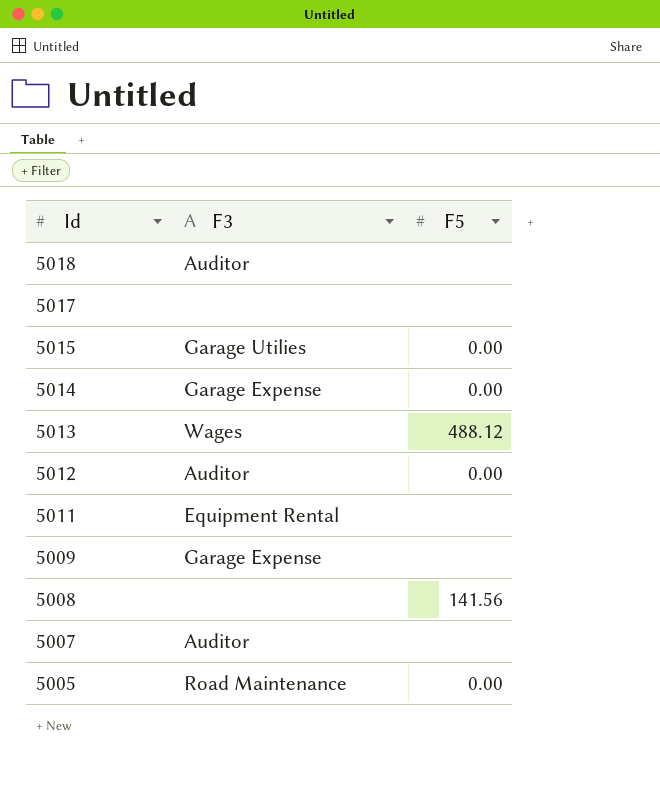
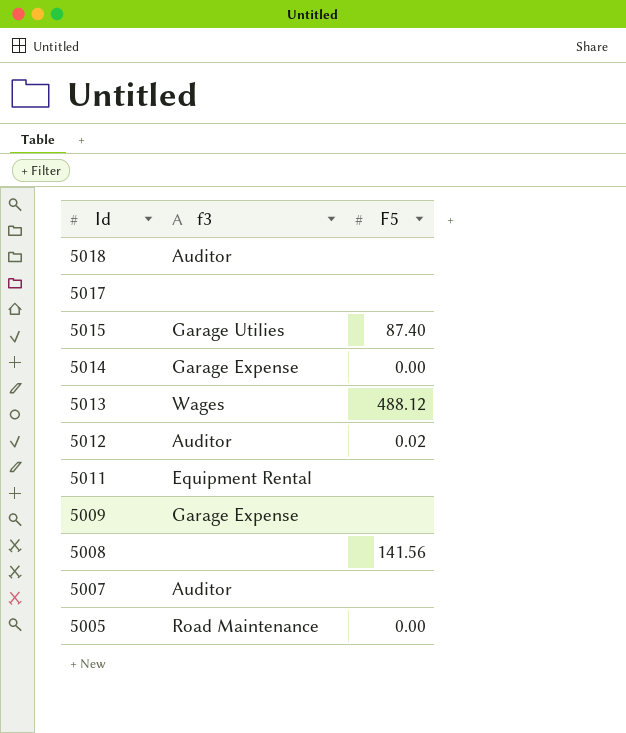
column name: F3 -> f3
5015 | F5: 0.00 -> 87.40
5012 | F5: 0.00 -> 0.02

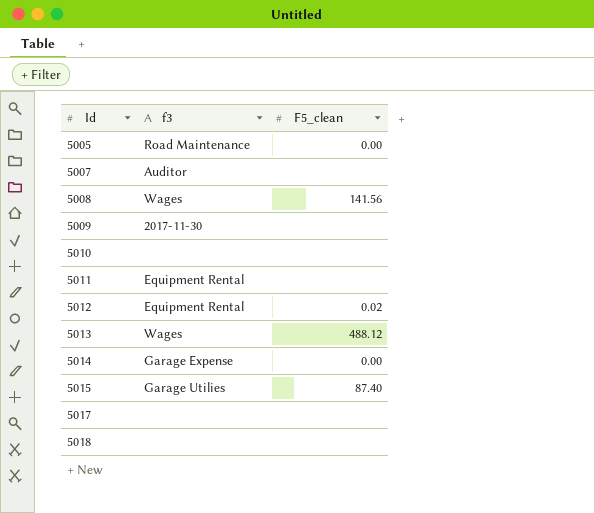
row order: Id descending -> Id ascending
column name: F5 -> F5_clean
5008 | f3: none -> Wages
5009 | f3: Garage Expense -> 2017-11-30
row 5010: none -> none | none
5012 | f3: Auditor -> Equipment Rental
5018 | f3: Auditor -> none

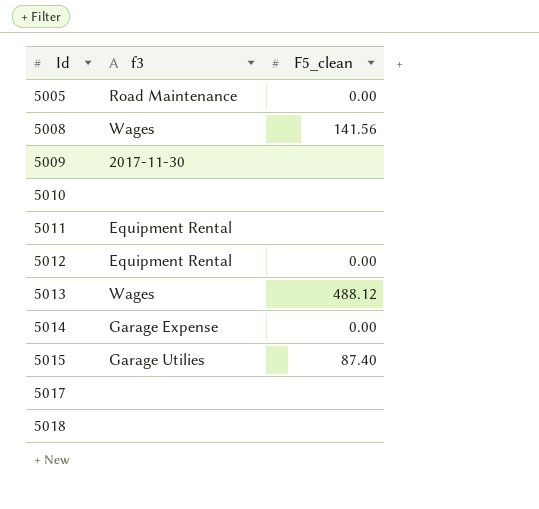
row 5007: Auditor | none -> none
5012 | F5_clean: 0.02 -> 0.00

